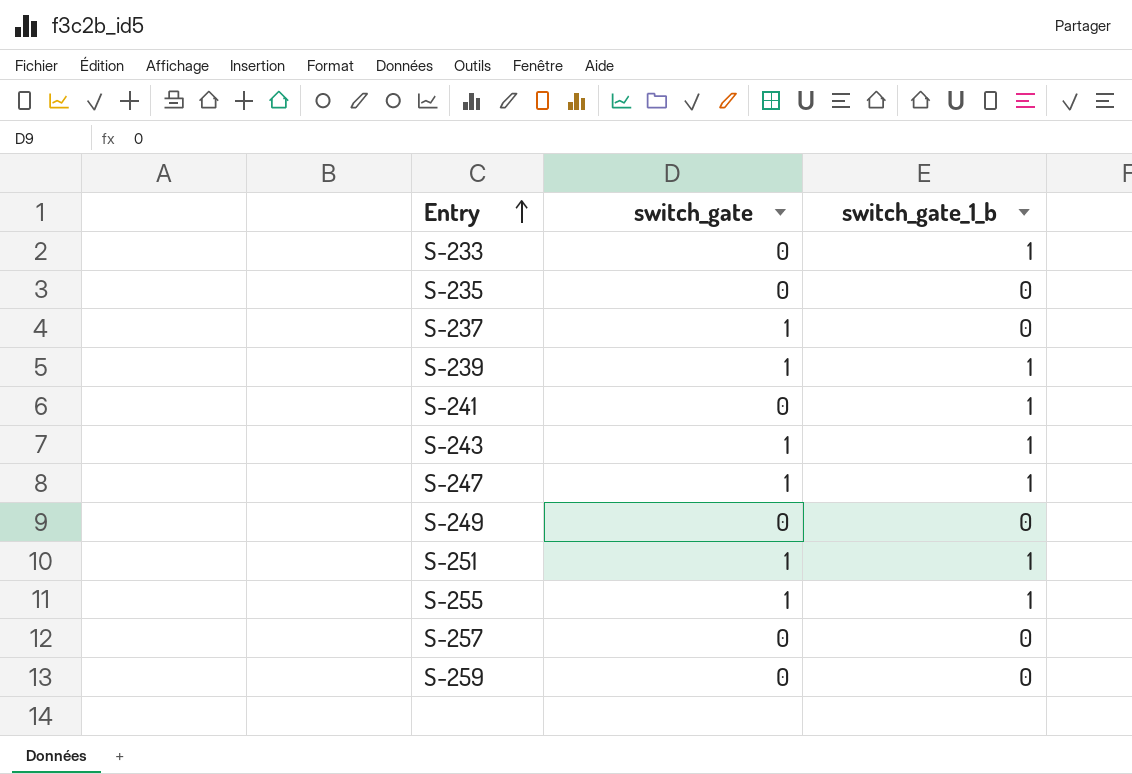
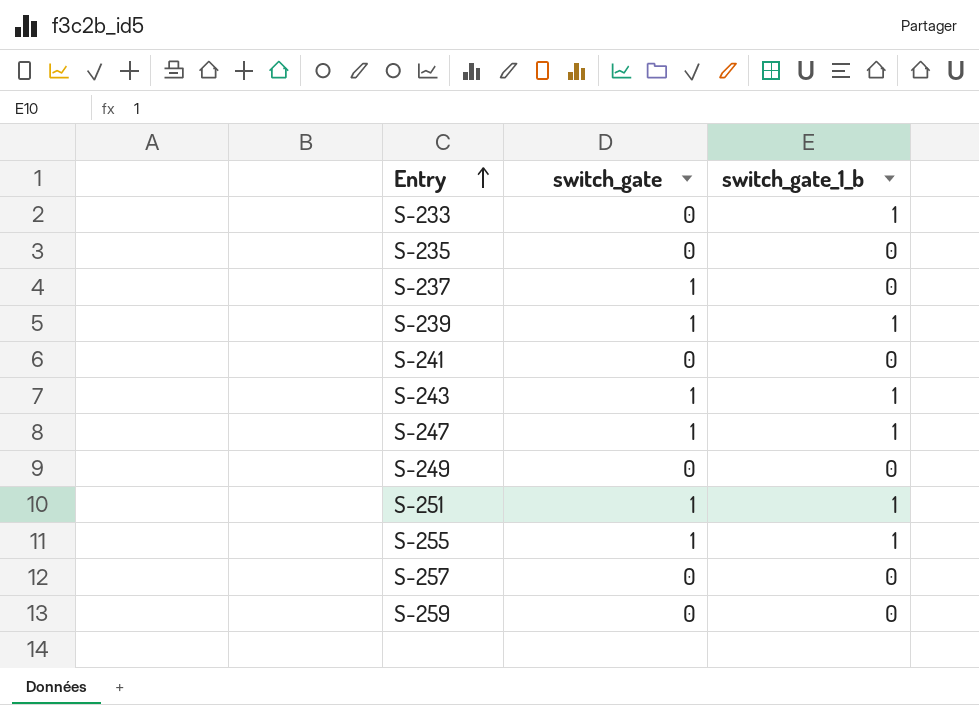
S-241 | switch_gate_1_b: 1 -> 0

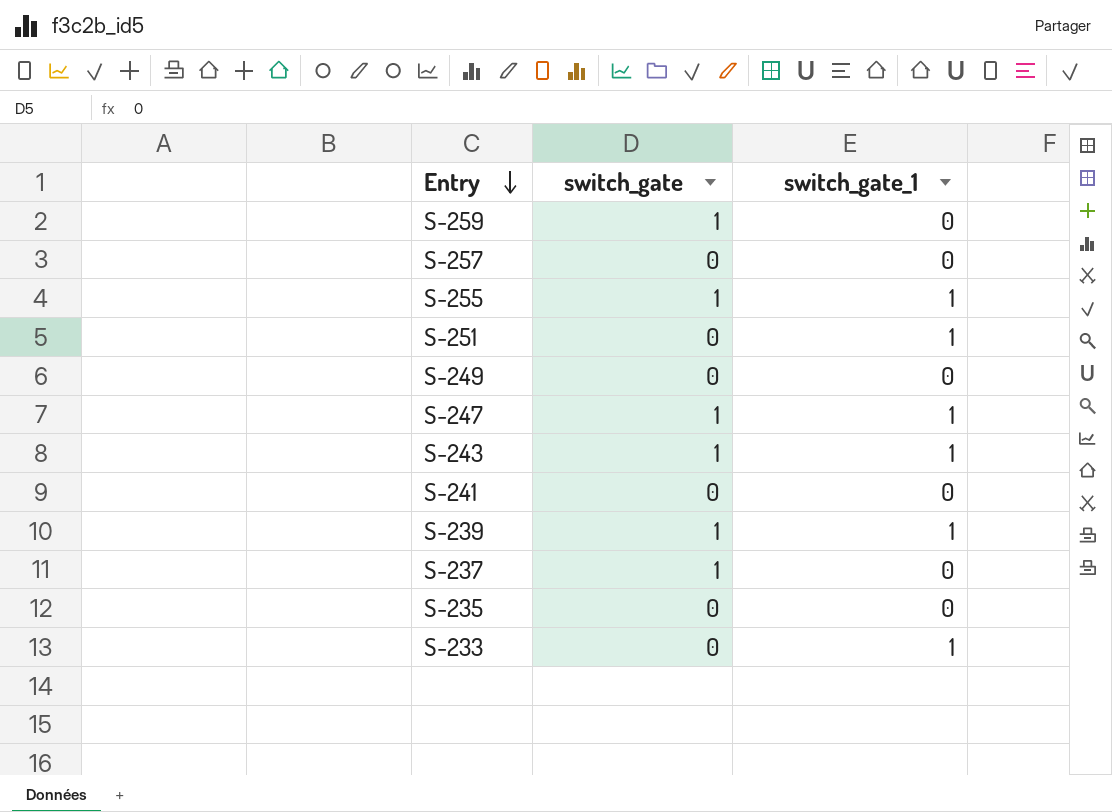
row order: Entry ascending -> Entry descending
column name: switch_gate_1_b -> switch_gate_1
S-259 | switch_gate: 0 -> 1
S-251 | switch_gate: 1 -> 0

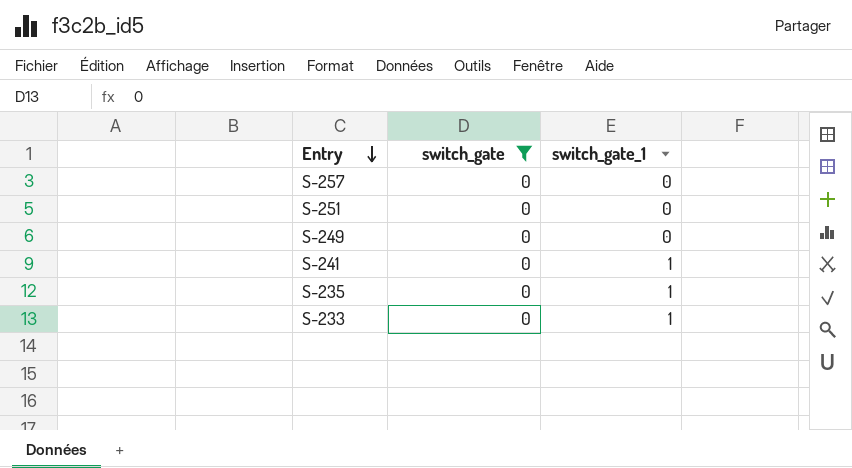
filter: none -> switch_gate = 0
S-251 | switch_gate_1: 1 -> 0
S-241 | switch_gate_1: 0 -> 1
S-235 | switch_gate_1: 0 -> 1

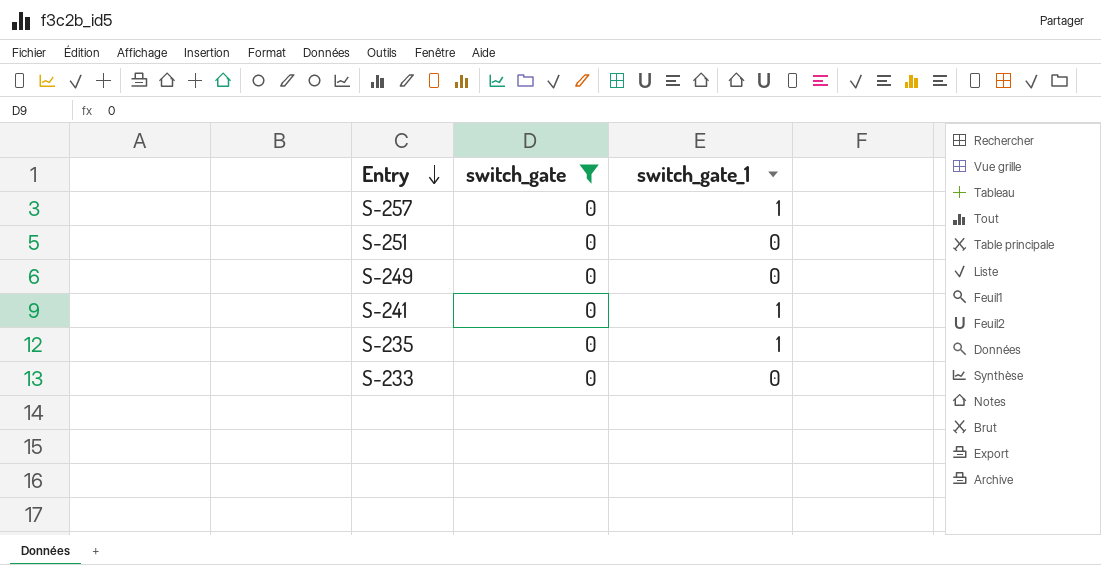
S-257 | switch_gate_1: 0 -> 1
S-233 | switch_gate_1: 1 -> 0

